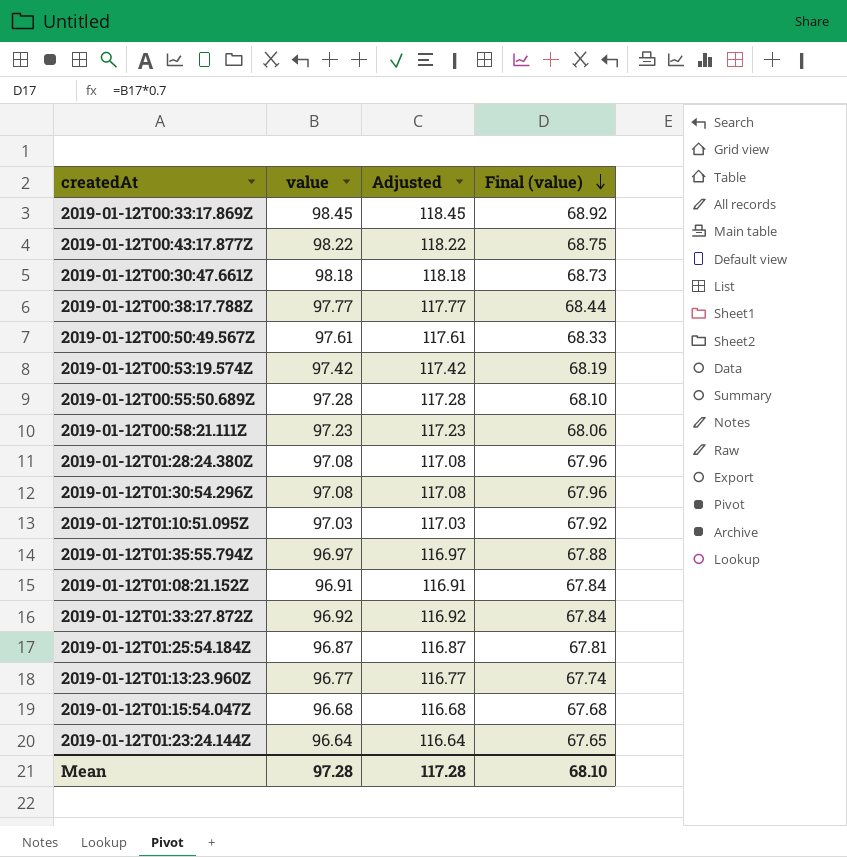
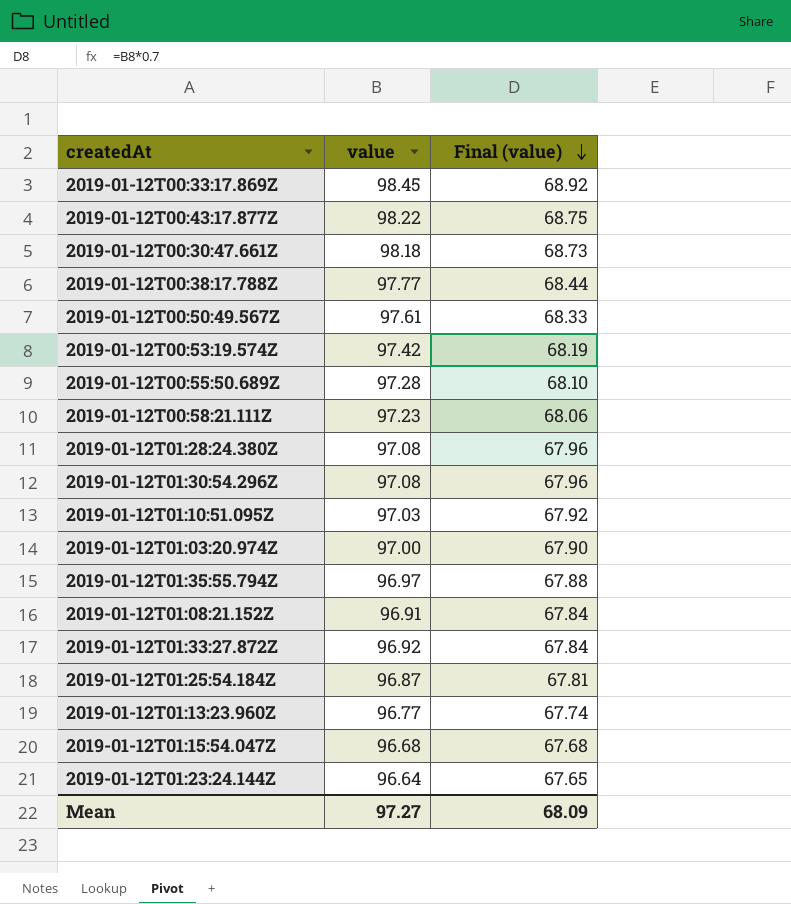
column Adjusted | formula: [value] + 20 -> none
row 2019-01-12T01:03:20.974Z: none -> 97.00 | 67.90
Mean | value: 97.28 -> 97.27
Mean | Final (value): 68.10 -> 68.09

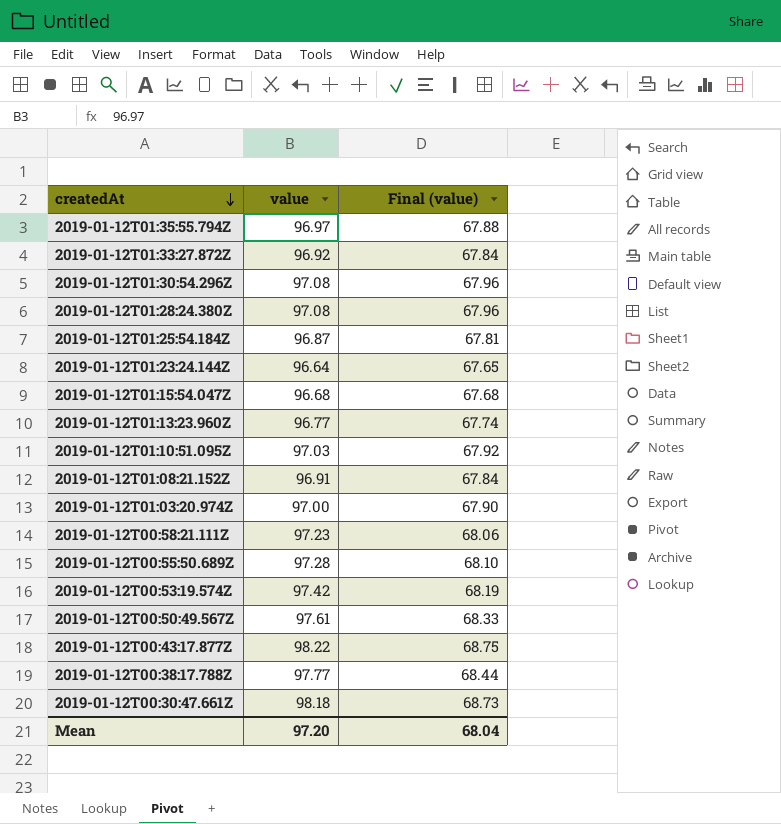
row order: Final (value) descending -> createdAt descending
row 2019-01-12T00:33:17.869Z: 98.45 | 68.92 -> none
Mean | value: 97.27 -> 97.20
Mean | Final (value): 68.09 -> 68.04

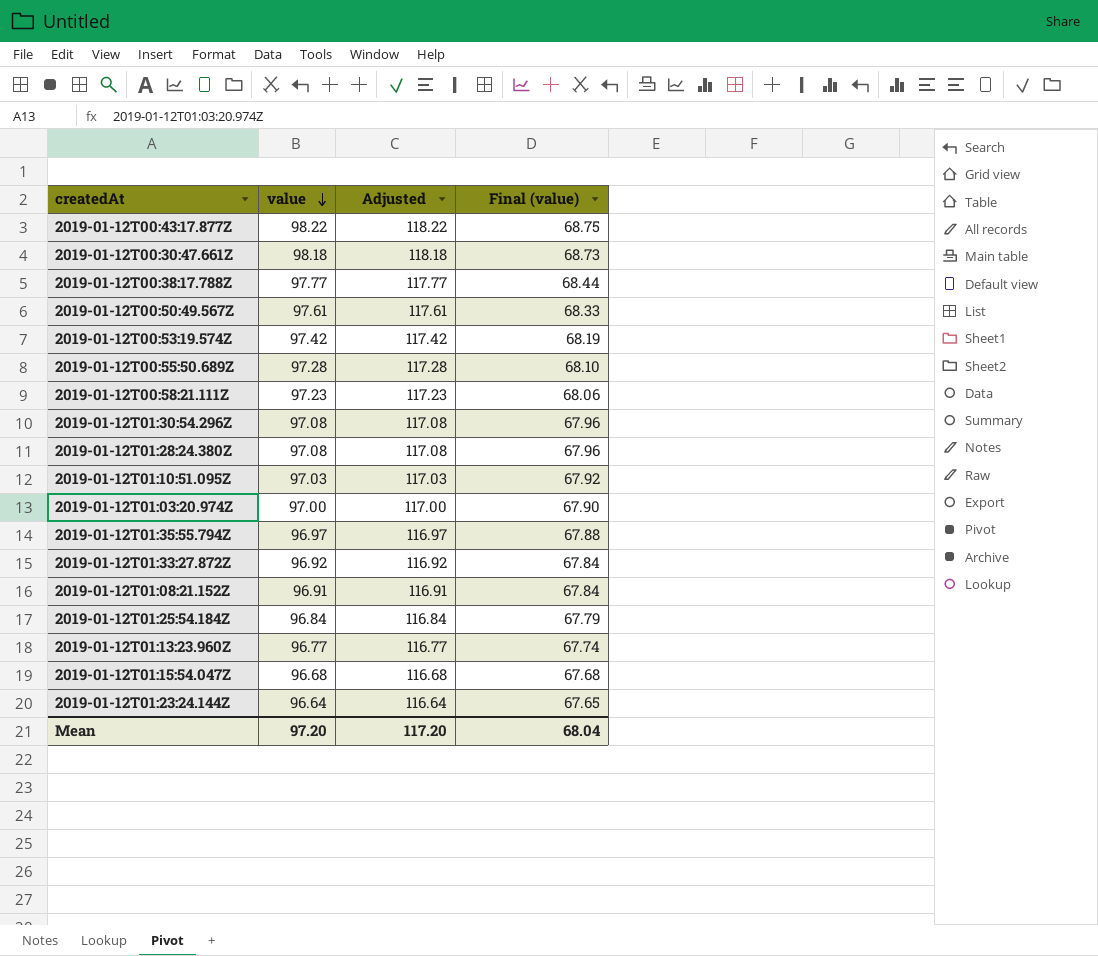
row order: createdAt descending -> value descending
column Adjusted | formula: none -> [value] + 20
2019-01-12T01:25:54.184Z | value: 96.87 -> 96.84
2019-01-12T01:25:54.184Z | Final (value): 67.81 -> 67.79

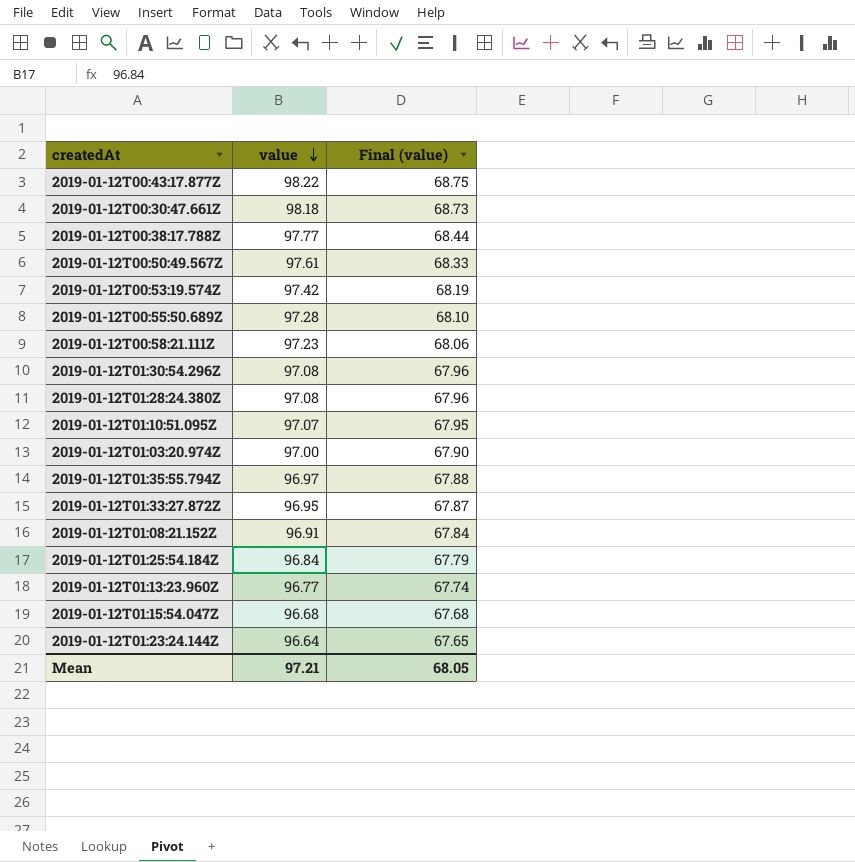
column Adjusted | formula: [value] + 20 -> none
2019-01-12T01:10:51.095Z | value: 97.03 -> 97.07
2019-01-12T01:10:51.095Z | Final (value): 67.92 -> 67.95
2019-01-12T01:33:27.872Z | value: 96.92 -> 96.95
2019-01-12T01:33:27.872Z | Final (value): 67.84 -> 67.87
Mean | value: 97.20 -> 97.21
Mean | Final (value): 68.04 -> 68.05

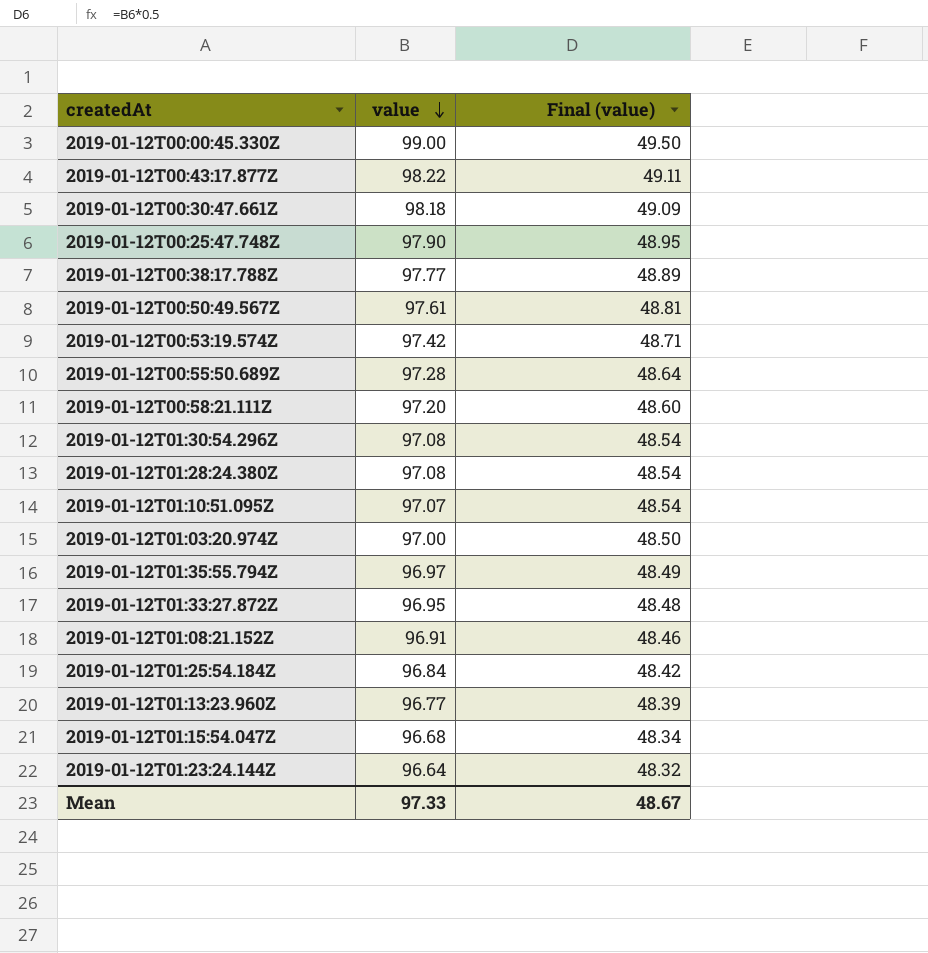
column Final (value) | formula: [value] * 0.7 -> [value] * 0.5
row 2019-01-12T00:00:45.330Z: none -> 99.00 | 49.50
row 2019-01-12T00:25:47.748Z: none -> 97.90 | 48.95
2019-01-12T00:58:21.111Z | value: 97.23 -> 97.20
Mean | value: 97.21 -> 97.33
Mean | Final (value): 68.05 -> 48.67

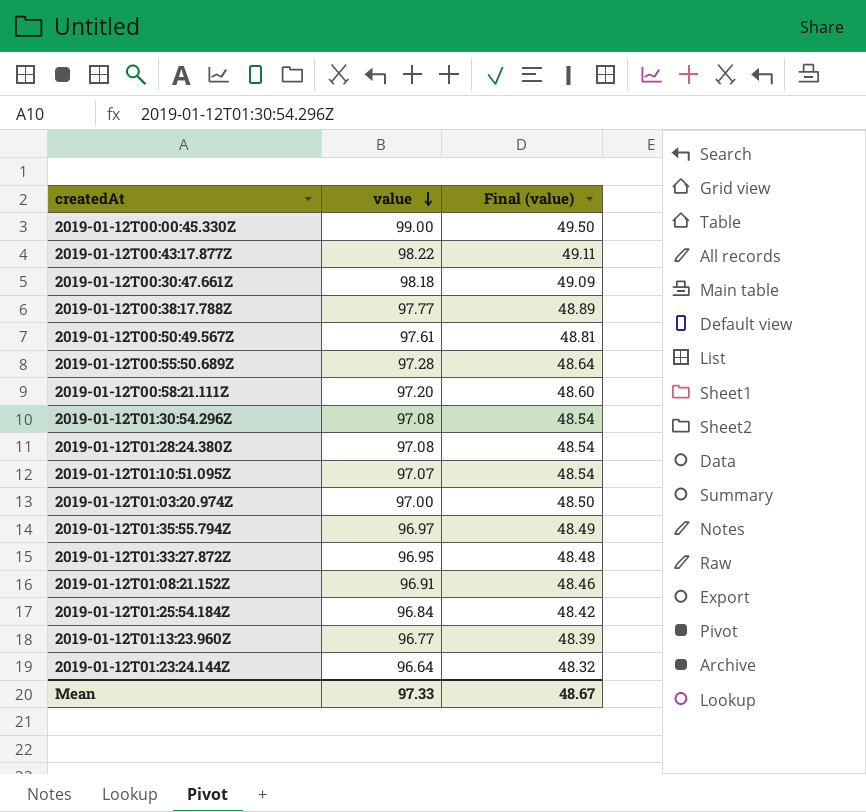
row 2019-01-12T00:25:47.748Z: 97.90 | 48.95 -> none
row 2019-01-12T00:53:19.574Z: 97.42 | 48.71 -> none
row 2019-01-12T01:15:54.047Z: 96.68 | 48.34 -> none

